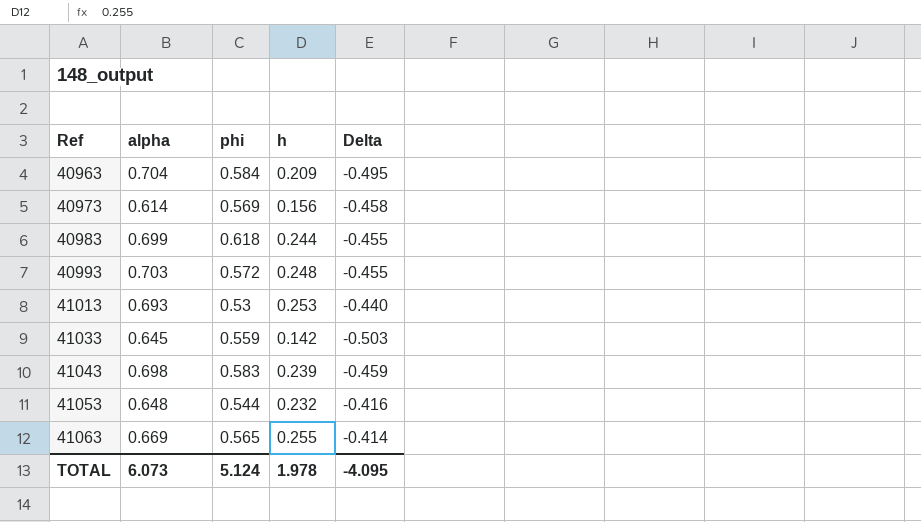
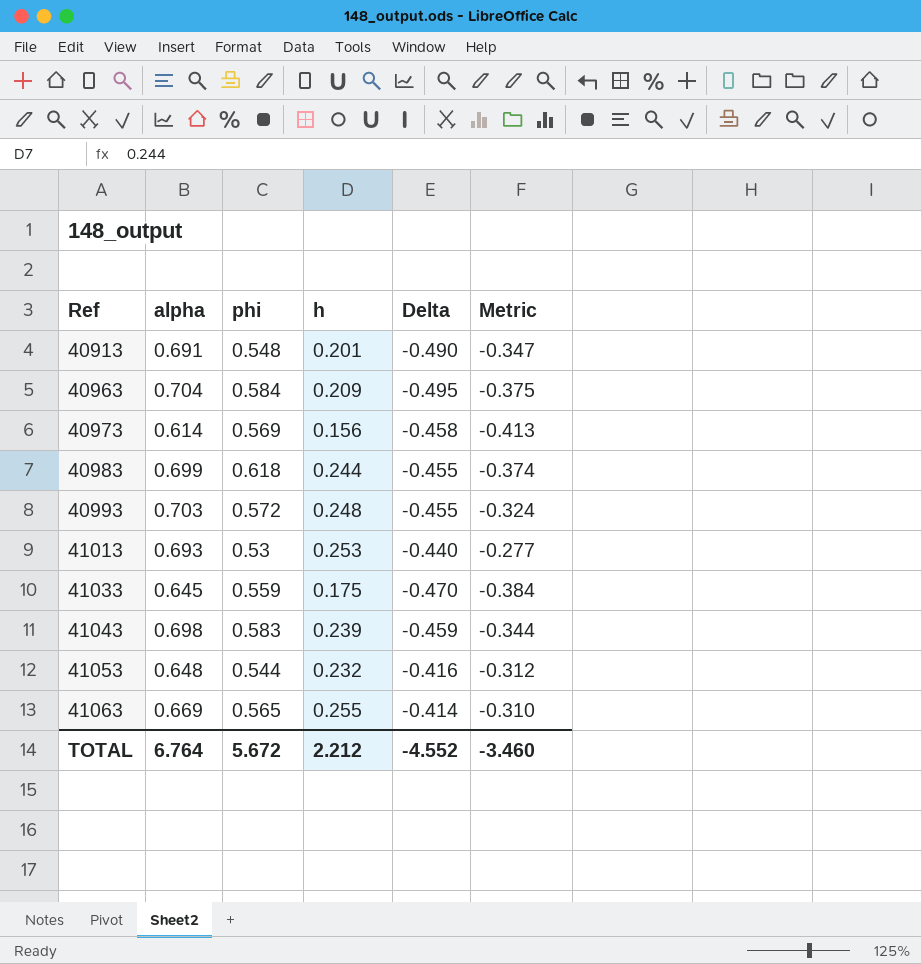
column Metric | formula: none -> [h] - [phi]
row 40913: none -> 0.691 | 0.548 | 0.201 | -0.490 | -0.347
41033 | h: 0.142 -> 0.175
41033 | Delta: -0.503 -> -0.470
TOTAL | alpha: 6.073 -> 6.764
TOTAL | phi: 5.124 -> 5.672
TOTAL | h: 1.978 -> 2.212
TOTAL | Delta: -4.095 -> -4.552

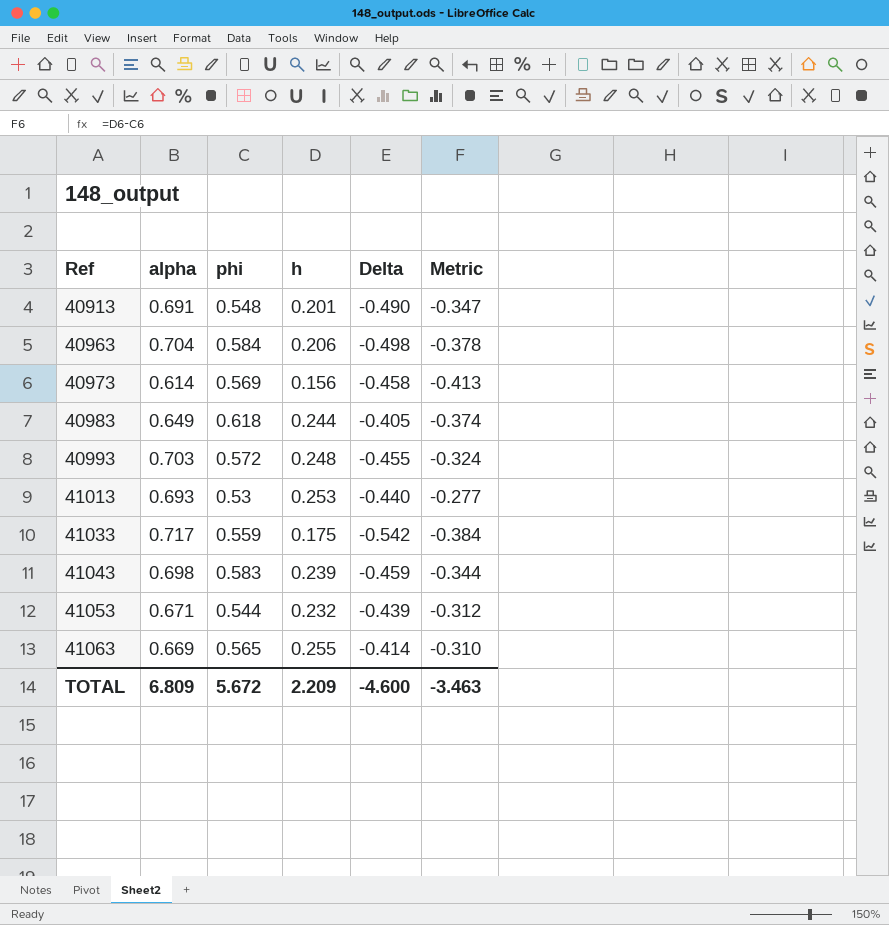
40963 | h: 0.209 -> 0.206
40963 | Delta: -0.495 -> -0.498
40963 | Metric: -0.375 -> -0.378
40983 | alpha: 0.699 -> 0.649
40983 | Delta: -0.455 -> -0.405
41033 | alpha: 0.645 -> 0.717
41033 | Delta: -0.470 -> -0.542
41053 | alpha: 0.648 -> 0.671
41053 | Delta: -0.416 -> -0.439
TOTAL | alpha: 6.764 -> 6.809
TOTAL | h: 2.212 -> 2.209
TOTAL | Delta: -4.552 -> -4.600
TOTAL | Metric: -3.460 -> -3.463

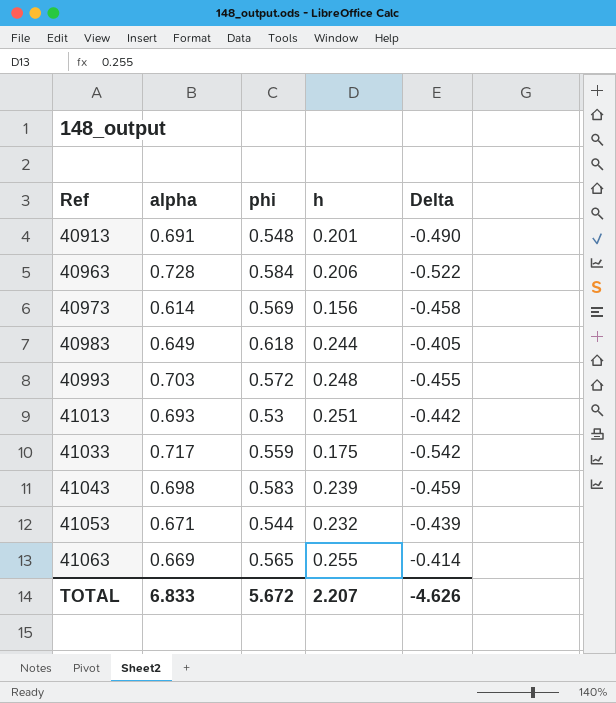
column Metric | formula: [h] - [phi] -> none
40963 | alpha: 0.704 -> 0.728
40963 | Delta: -0.498 -> -0.522
41013 | h: 0.253 -> 0.251
41013 | Delta: -0.440 -> -0.442
TOTAL | alpha: 6.809 -> 6.833
TOTAL | h: 2.209 -> 2.207
TOTAL | Delta: -4.600 -> -4.626

